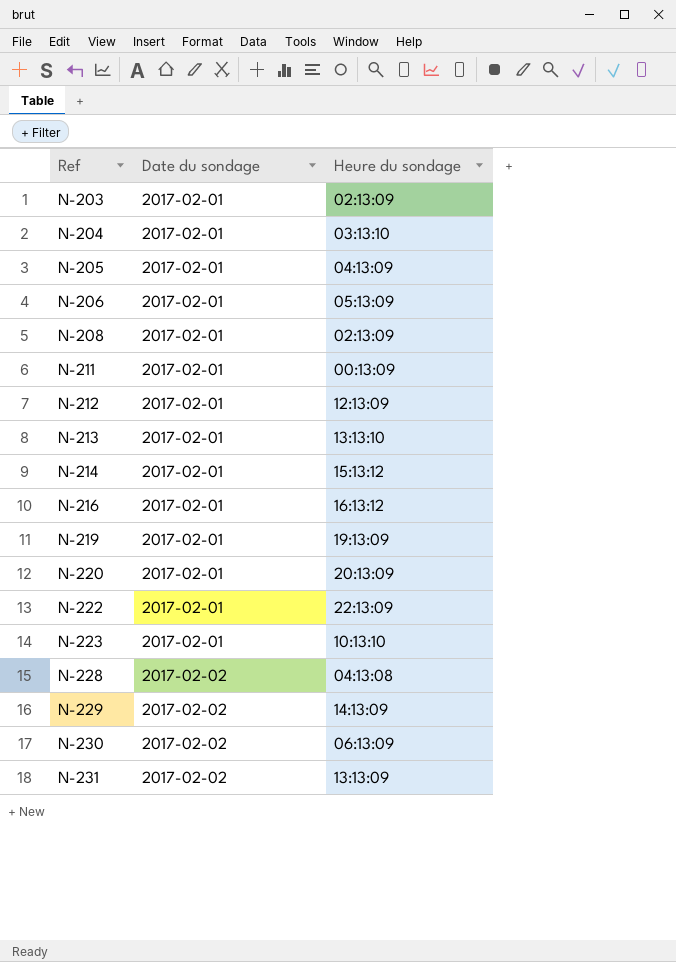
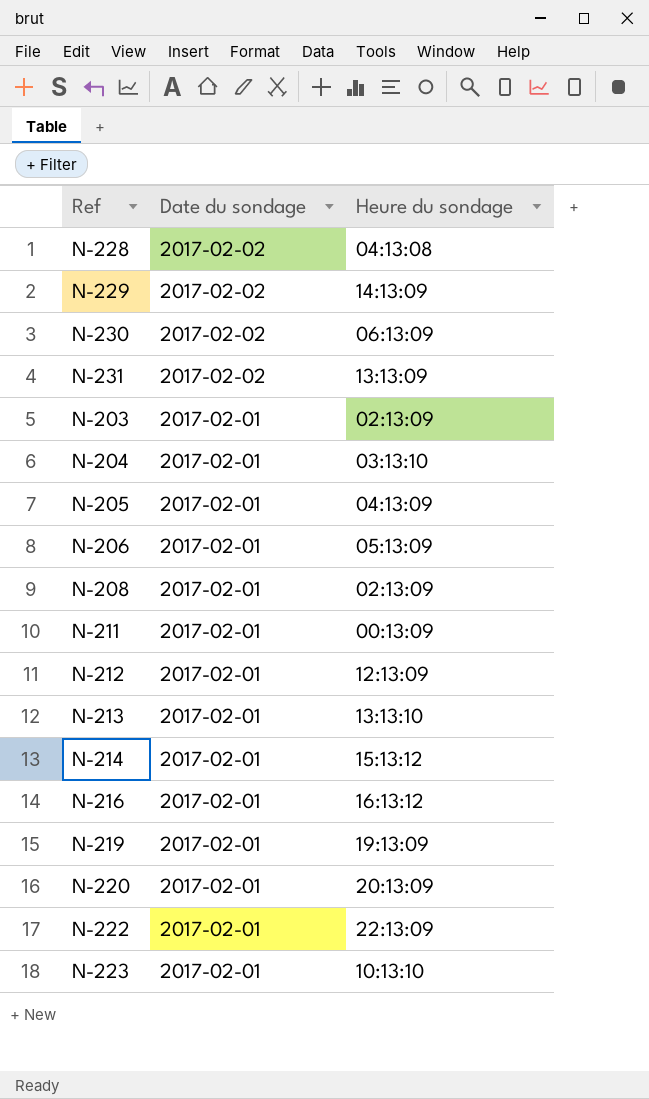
row order: Ref ascending -> Date du sondage descending

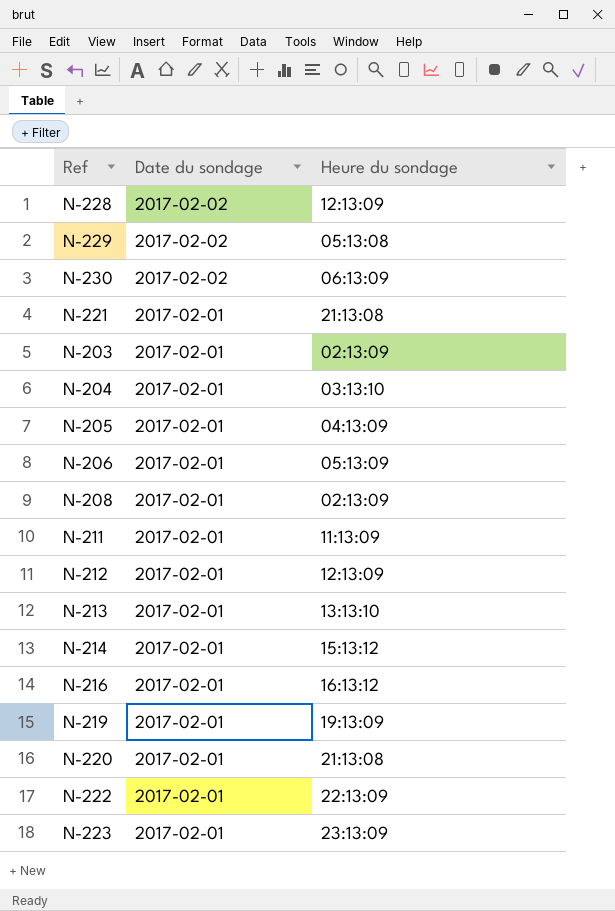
row N-231: 2017-02-02 | 13:13:09 -> none
N-228 | Heure du sondage: 04:13:08 -> 12:13:09
N-229 | Heure du sondage: 14:13:09 -> 05:13:08
row N-221: none -> 2017-02-01 | 21:13:08
N-211 | Heure du sondage: 00:13:09 -> 11:13:09
N-220 | Heure du sondage: 20:13:09 -> 21:13:08
N-223 | Heure du sondage: 10:13:10 -> 23:13:09

